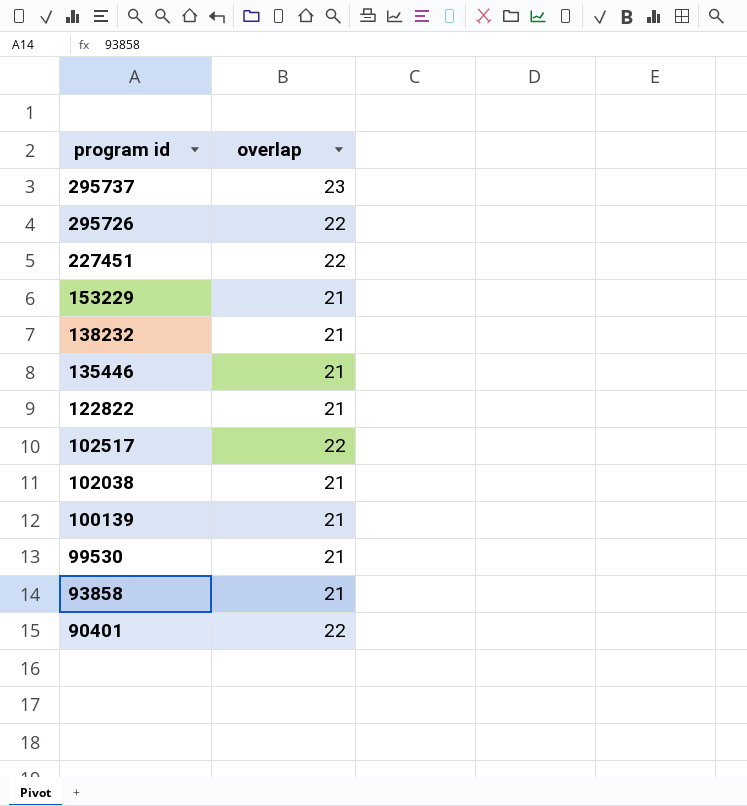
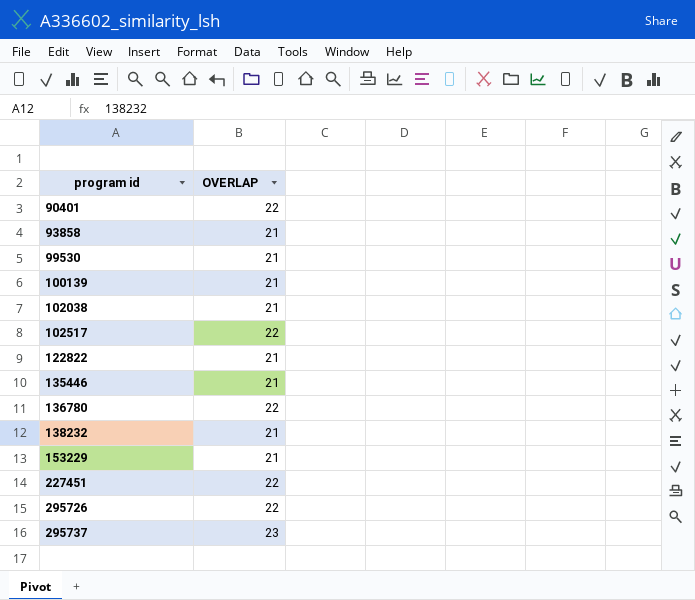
row order: program id descending -> program id ascending
column name: overlap -> OVERLAP
row 136780: none -> 22

